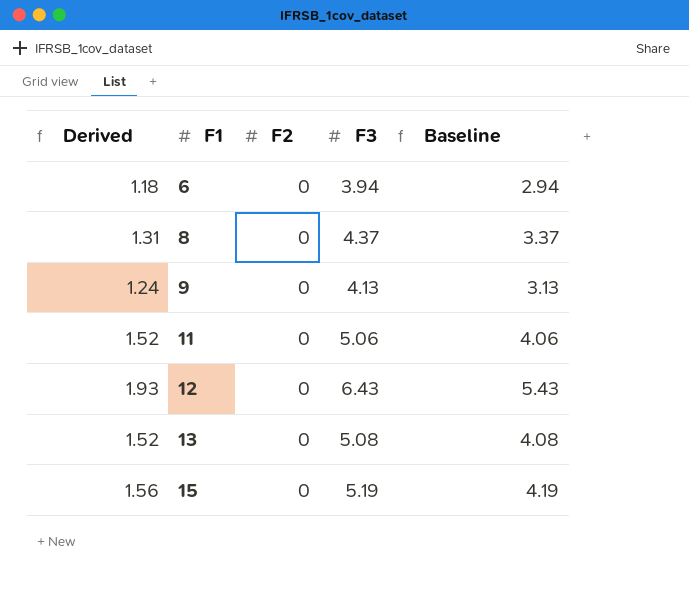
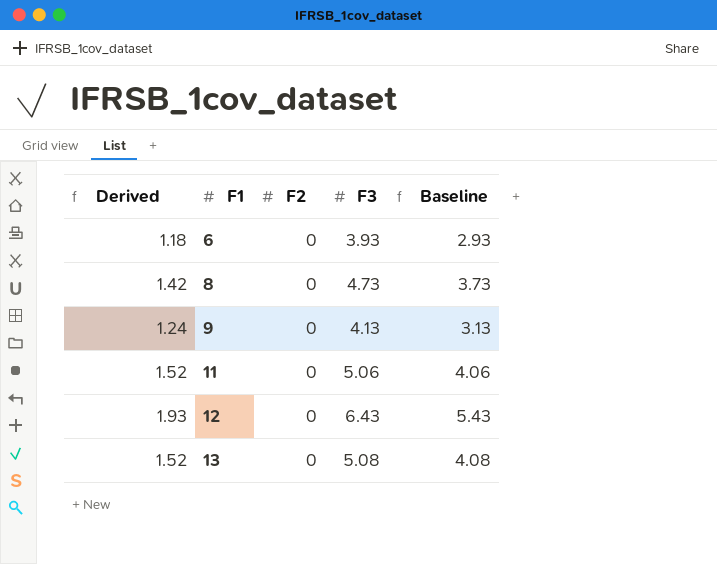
row 15: 1.56 | 0 | 5.19 | 4.19 -> none
6 | F3: 3.94 -> 3.93
6 | Baseline: 2.94 -> 2.93
8 | Derived: 1.31 -> 1.42
8 | F3: 4.37 -> 4.73
8 | Baseline: 3.37 -> 3.73

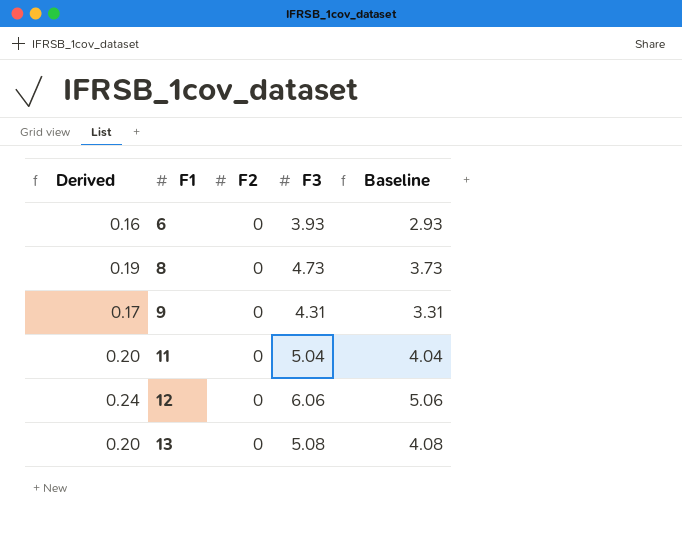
column Derived | formula: [F3] * 0.3 -> [F3] * 0.04
9 | F3: 4.13 -> 4.31
9 | Baseline: 3.13 -> 3.31
11 | F3: 5.06 -> 5.04
11 | Baseline: 4.06 -> 4.04
12 | F3: 6.43 -> 6.06
12 | Baseline: 5.43 -> 5.06

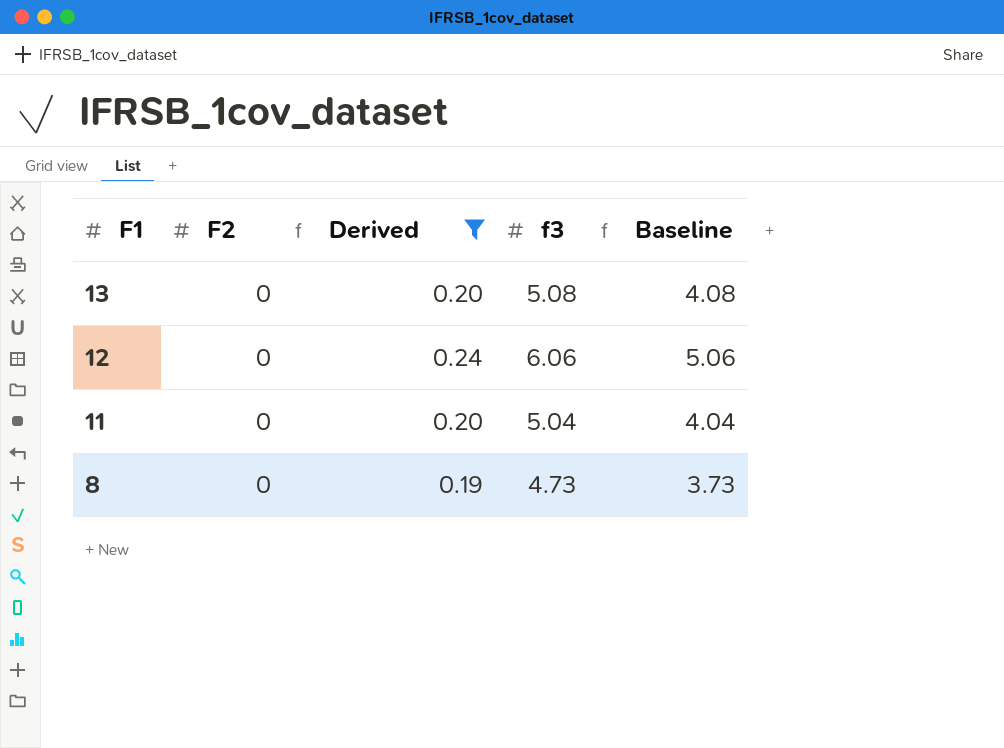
filter: none -> Derived >= 0.19
row order: F1 ascending -> F1 descending
column Derived | position: 1 -> 3
column name: F3 -> f3

